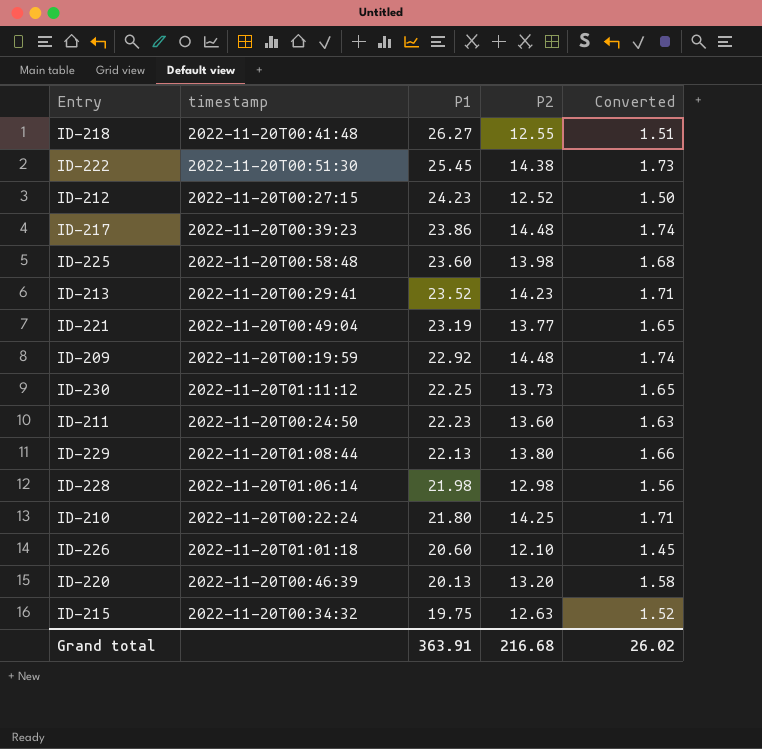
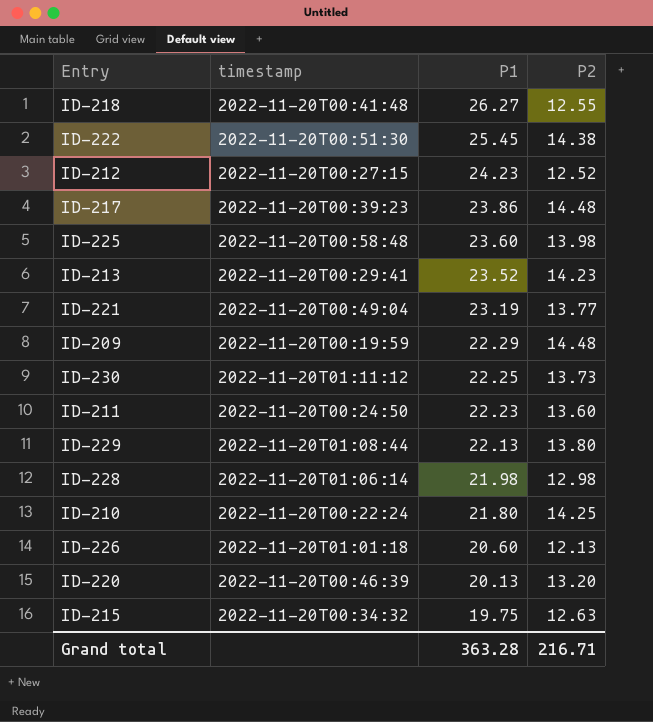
column Converted | formula: [P2] * 0.12 -> none
ID-209 | P1: 22.92 -> 22.29
ID-226 | P2: 12.10 -> 12.13
Grand total | P1: 363.91 -> 363.28
Grand total | P2: 216.68 -> 216.71

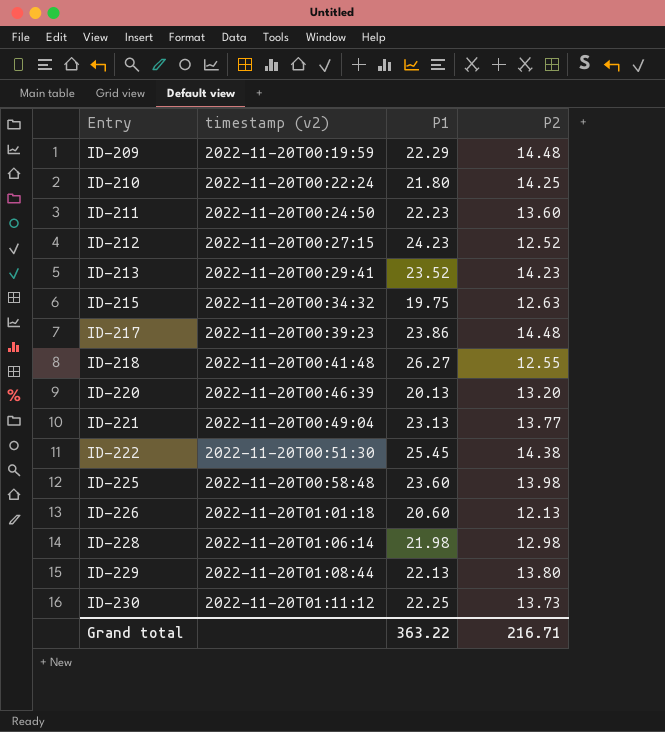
row order: P1 descending -> Entry ascending
column name: timestamp -> timestamp (v2)
ID-221 | P1: 23.19 -> 23.13
Grand total | P1: 363.28 -> 363.22

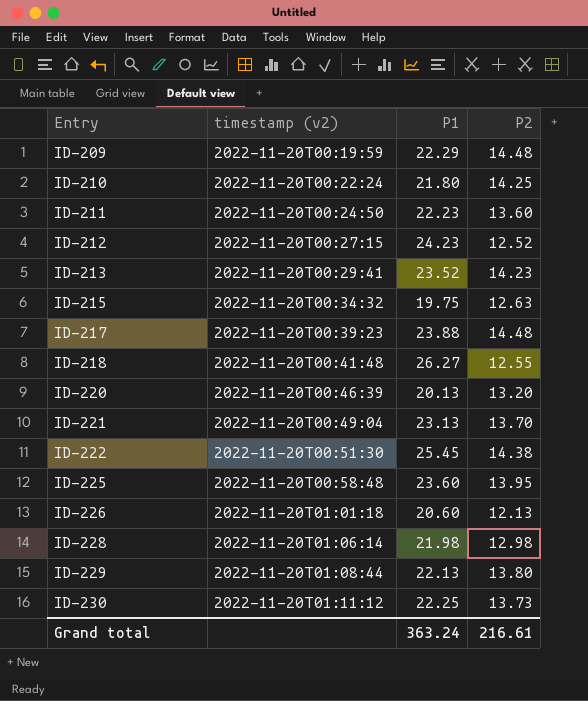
ID-217 | P1: 23.86 -> 23.88
ID-221 | P2: 13.77 -> 13.70
ID-225 | P2: 13.98 -> 13.95
Grand total | P1: 363.22 -> 363.24
Grand total | P2: 216.71 -> 216.61

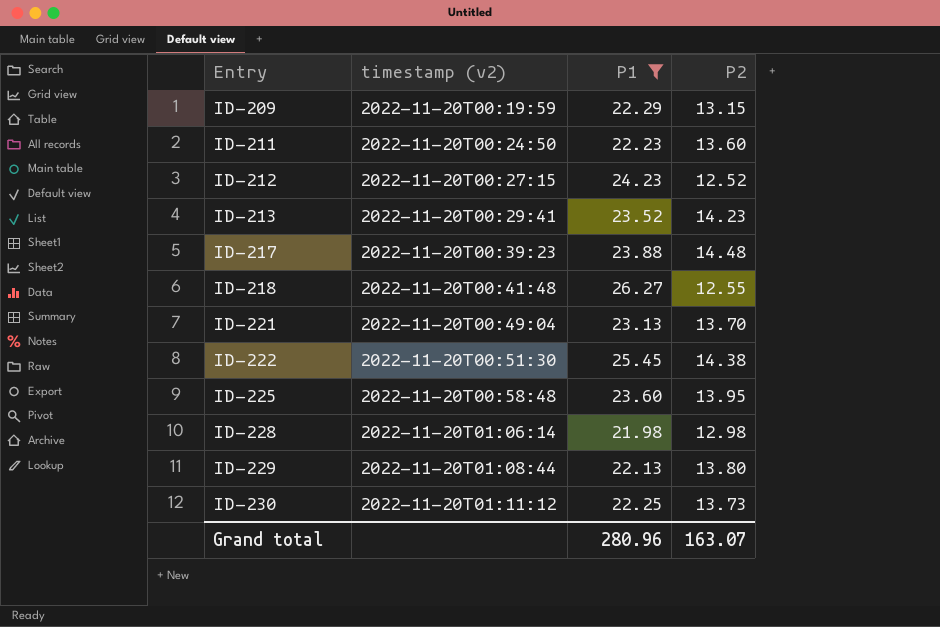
filter: none -> P1 >= 21.98
ID-209 | P2: 14.48 -> 13.15
Grand total | P1: 363.24 -> 280.96
Grand total | P2: 216.61 -> 163.07

